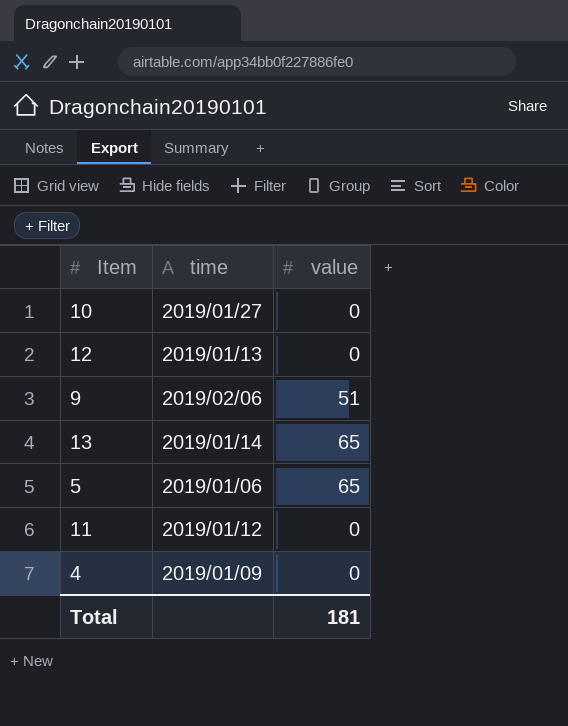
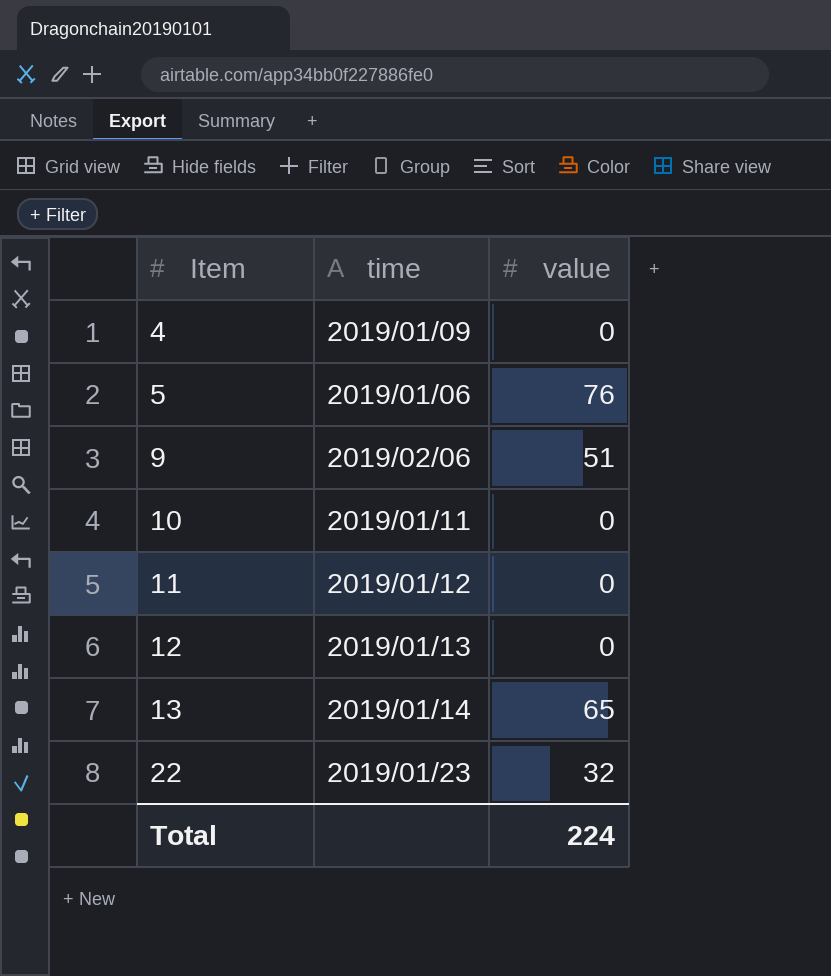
row order: none -> Item ascending
5 | value: 65 -> 76
10 | time: 2019/01/27 -> 2019/01/11
row 22: none -> 2019/01/23 | 32
Total | value: 181 -> 224

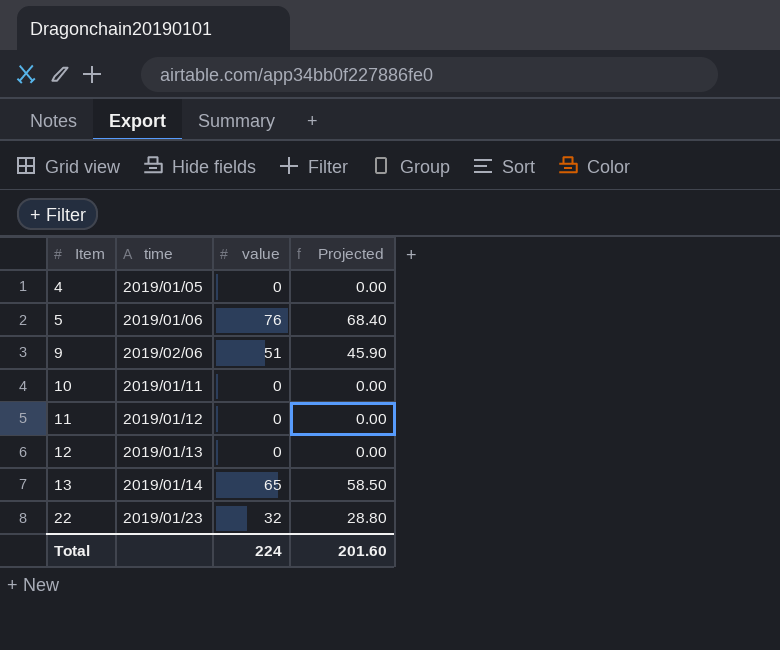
column Projected | formula: none -> [value] * 0.9
4 | time: 2019/01/09 -> 2019/01/05

